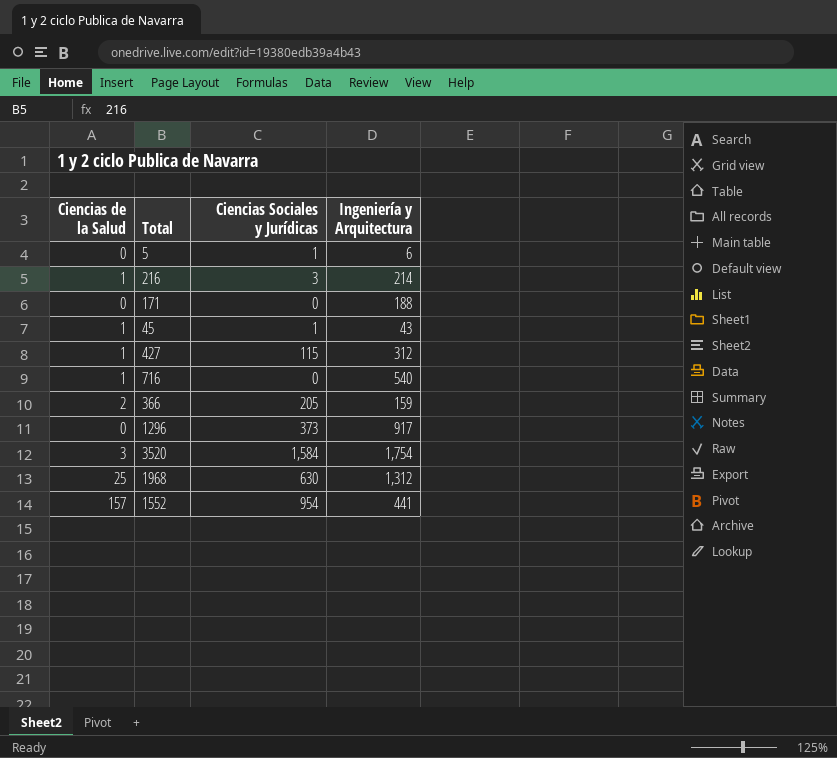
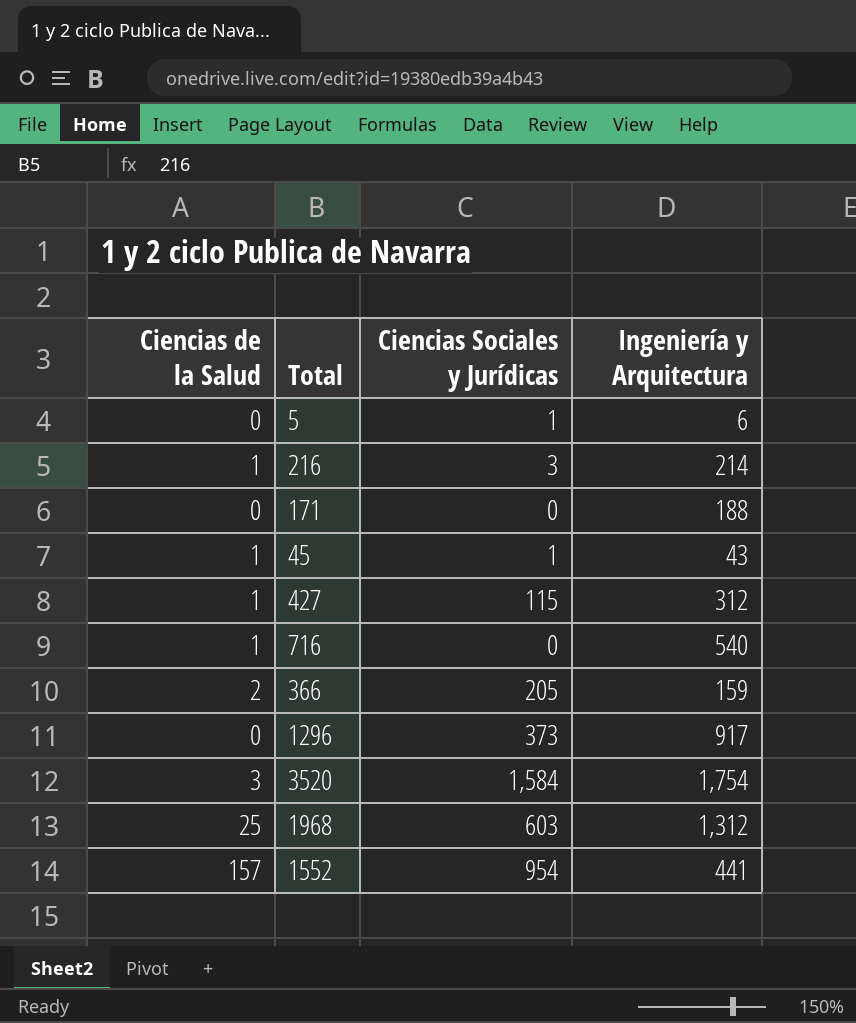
1968 | Ciencias Sociales y Jurídicas: 630 -> 603

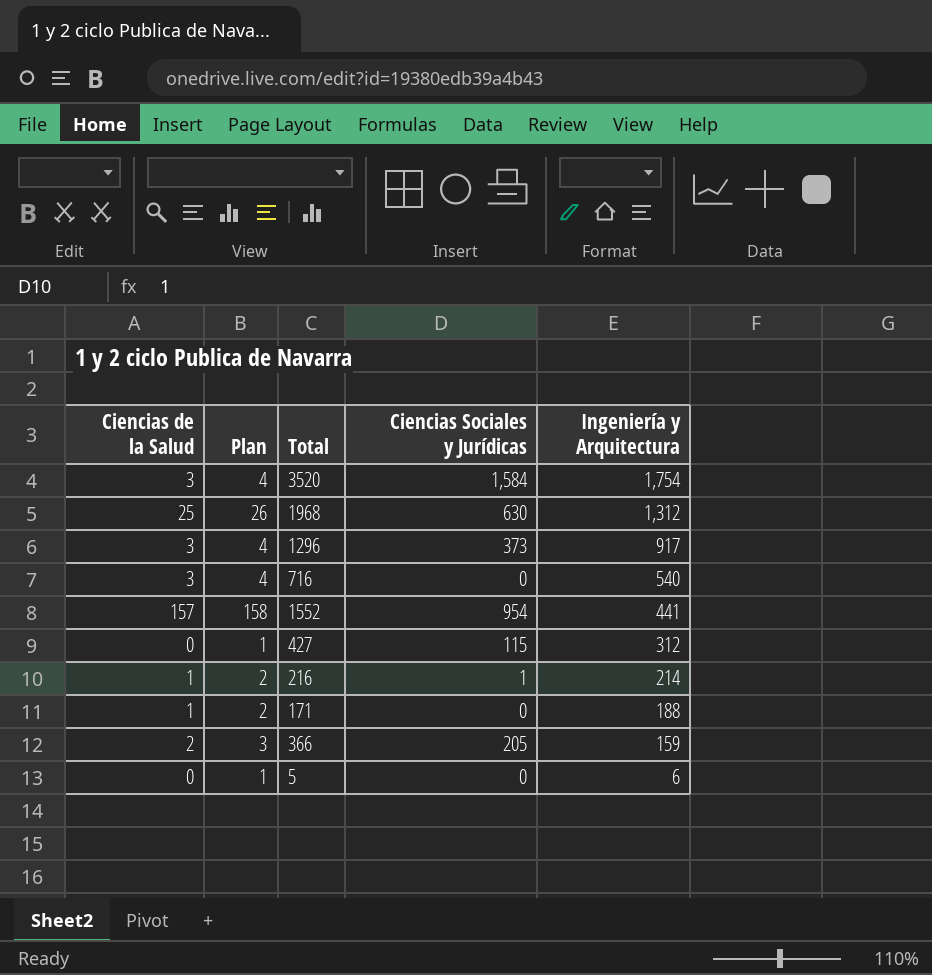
row order: none -> Ingeniería y Arquitectura descending
column Plan | formula: none -> [Ciencias de la Salud] + 1
row 45: 1 | 1 | 43 -> none
1968 | Ciencias Sociales y Jurídicas: 603 -> 630
1296 | Ciencias de la Salud: 0 -> 3
716 | Ciencias de la Salud: 1 -> 3
427 | Ciencias de la Salud: 1 -> 0
216 | Ciencias Sociales y Jurídicas: 3 -> 1
171 | Ciencias de la Salud: 0 -> 1
5 | Ciencias Sociales y Jurídicas: 1 -> 0

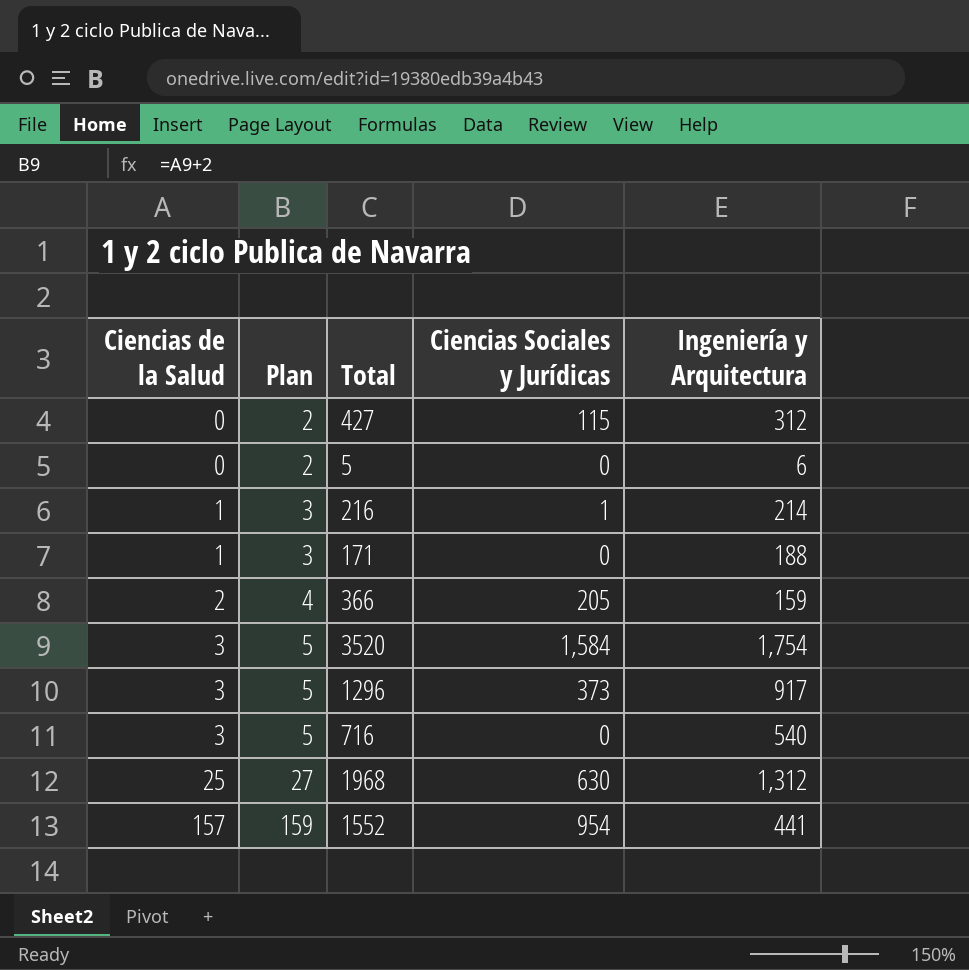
row order: Ingeniería y Arquitectura descending -> Ciencias de la Salud ascending
column Plan | formula: [Ciencias de la Salud] + 1 -> [Ciencias de la Salud] + 2

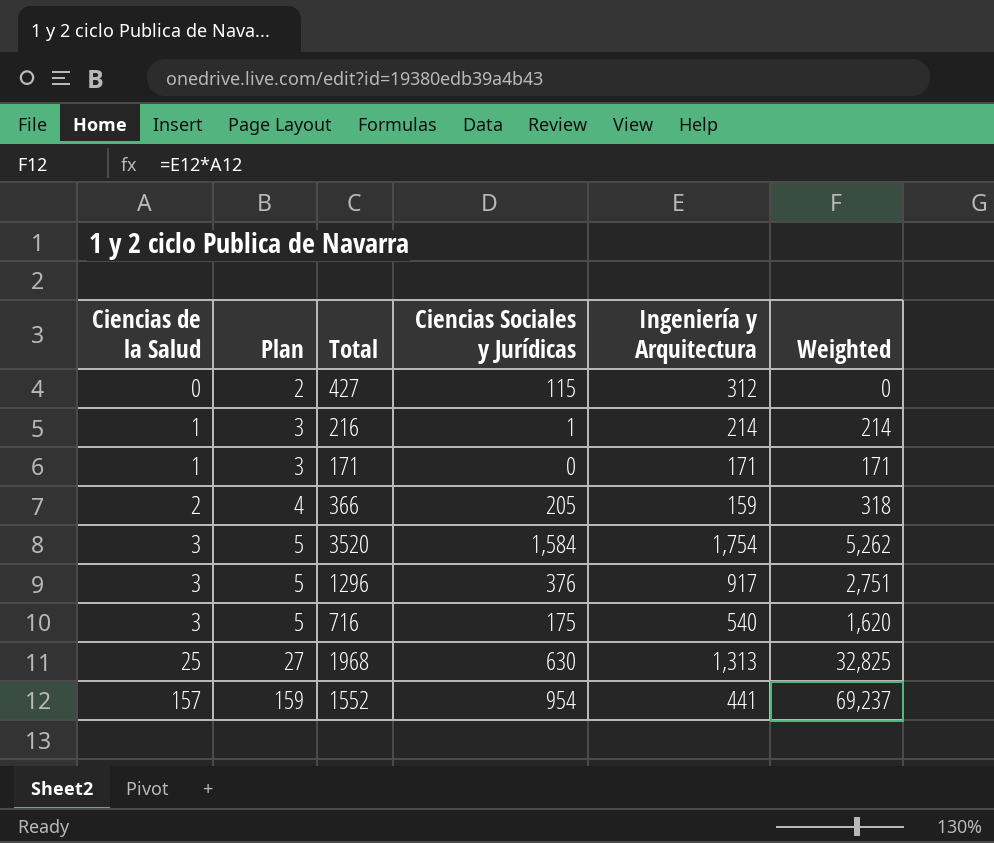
column Weighted | formula: none -> [Ciencias de la Salud] * [Ingeniería y Arquitectura]
row 5: 0 | 2 | 0 | 6 -> none
171 | Ingeniería y Arquitectura: 188 -> 171
1296 | Ciencias Sociales y Jurídicas: 373 -> 376
716 | Ciencias Sociales y Jurídicas: 0 -> 175
1968 | Ingeniería y Arquitectura: 1,312 -> 1,313

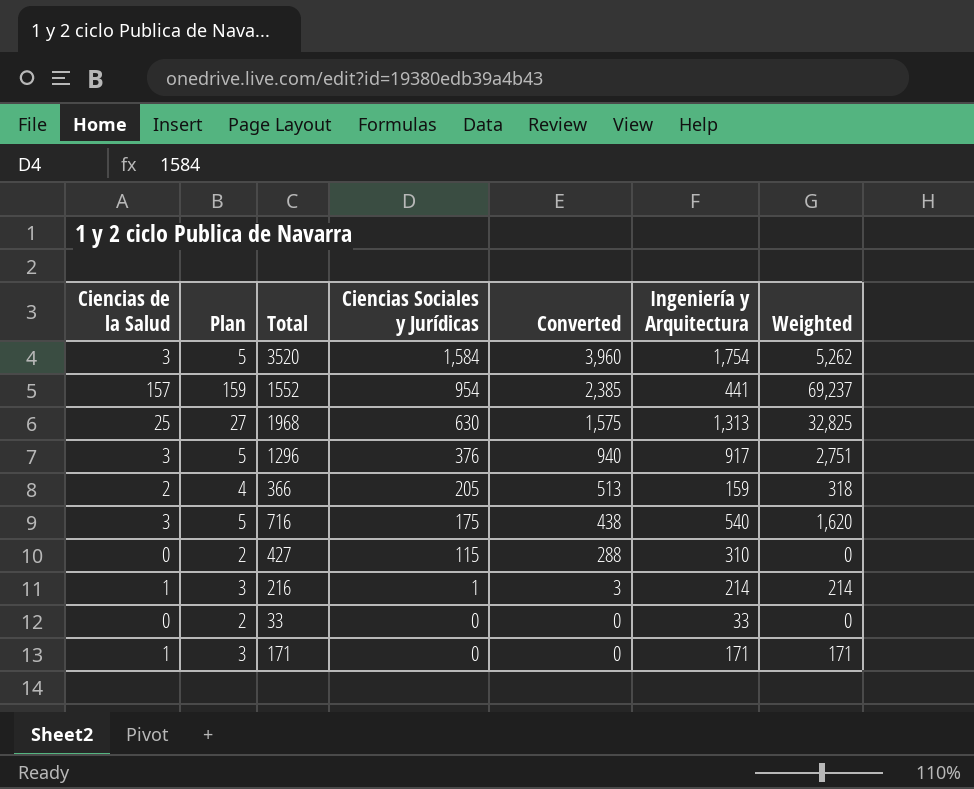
row order: Ciencias de la Salud ascending -> Ciencias Sociales y Jurídicas descending
column Converted | formula: none -> [Ciencias Sociales y Jurídicas] * 2.5
427 | Ingeniería y Arquitectura: 312 -> 310
row 33: none -> 0 | 2 | 0 | 0 | 33 | 0

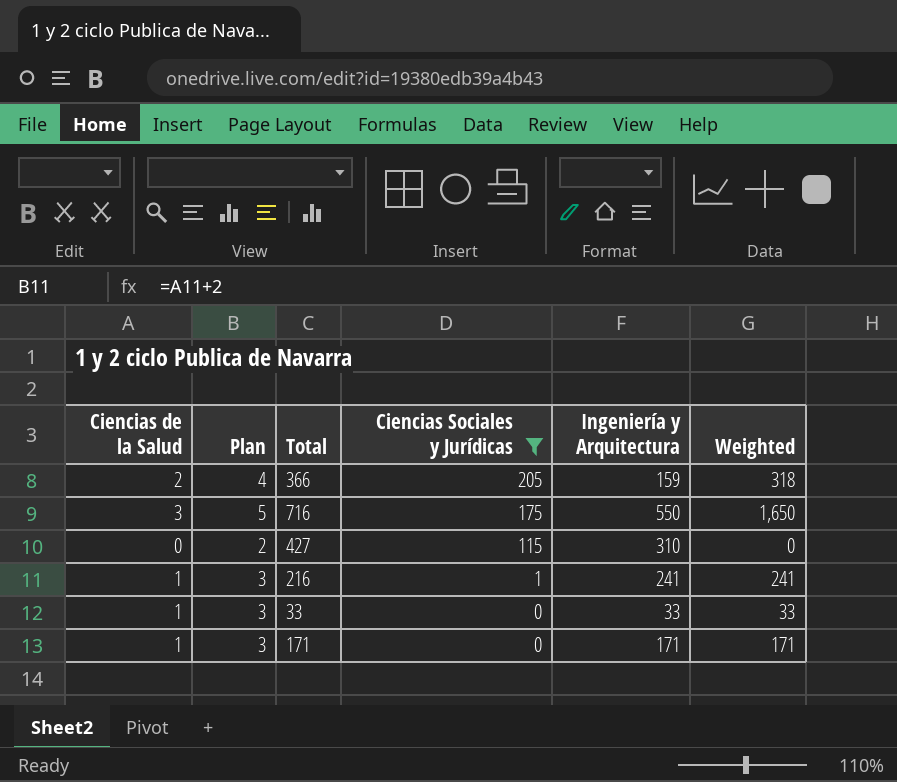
filter: none -> Ciencias Sociales y Jurídicas <= 205
column Converted | formula: [Ciencias Sociales y Jurídicas] * 2.5 -> none
716 | Ingeniería y Arquitectura: 540 -> 550
716 | Weighted: 1,620 -> 1,650
216 | Ingeniería y Arquitectura: 214 -> 241
216 | Weighted: 214 -> 241
33 | Ciencias de la Salud: 0 -> 1
33 | Plan: 2 -> 3
33 | Weighted: 0 -> 33

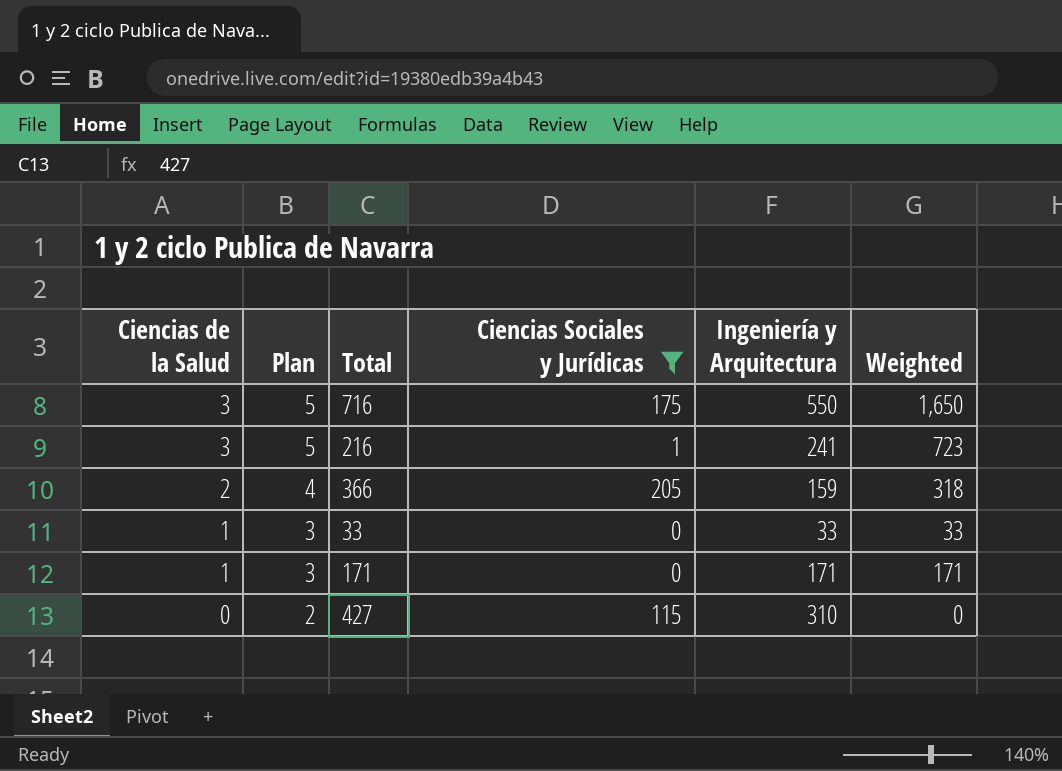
row order: Ciencias Sociales y Jurídicas descending -> Ciencias de la Salud descending
216 | Ciencias de la Salud: 1 -> 3
216 | Plan: 3 -> 5
216 | Weighted: 241 -> 723

